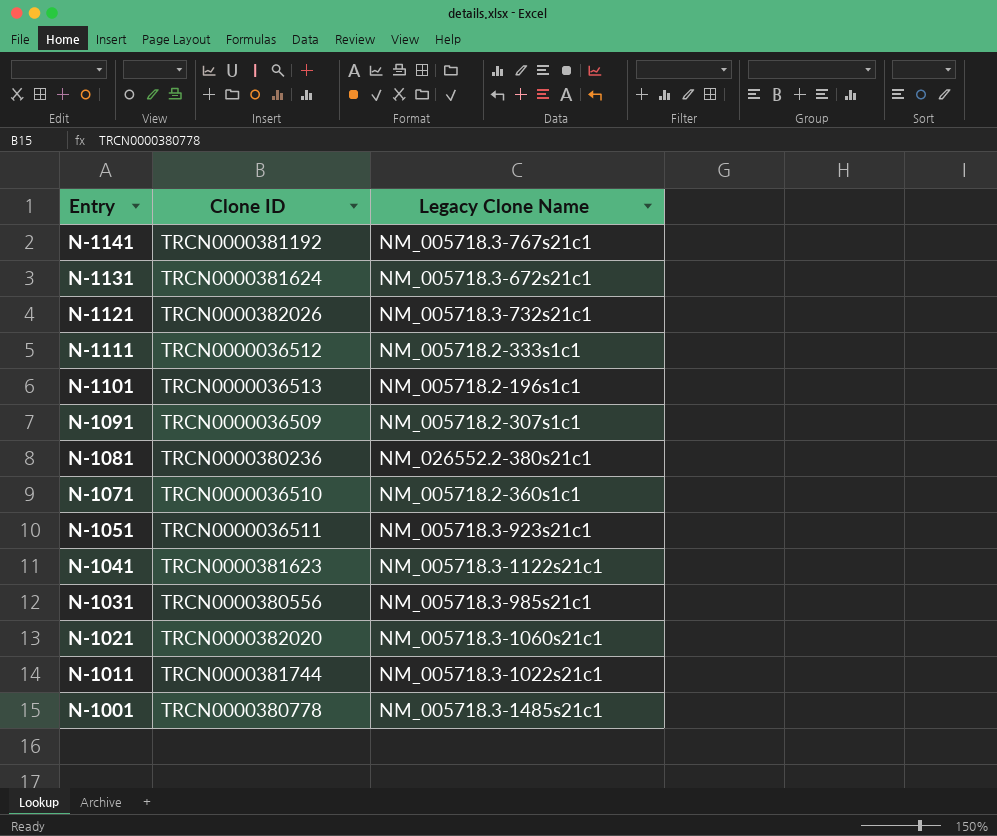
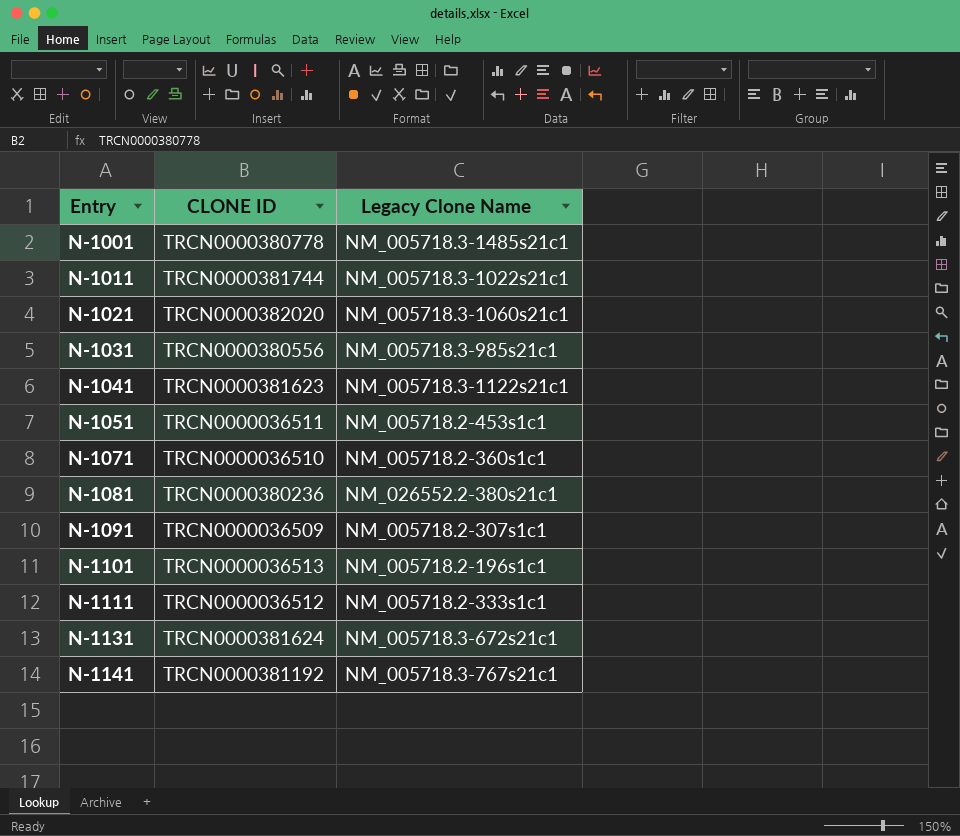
row order: Entry descending -> Entry ascending
column name: Clone ID -> CLONE ID
row N-1121: TRCN0000382026 | NM_005718.3-732s21c1 -> none
N-1051 | Legacy Clone Name: NM_005718.3-923s21c1 -> NM_005718.2-453s1c1

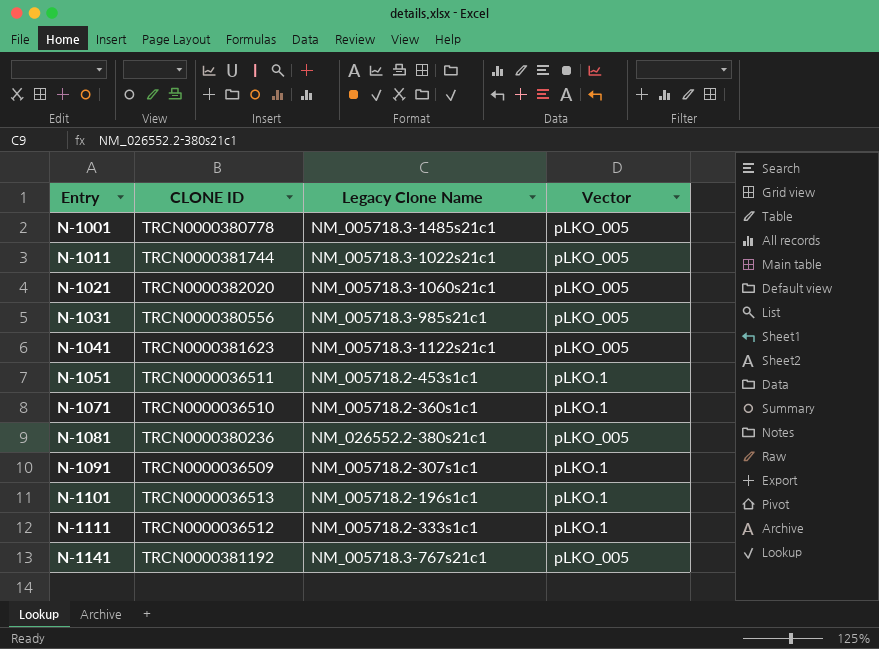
column Vector | position: none -> 4
row N-1131: TRCN0000381624 | NM_005718.3-672s21c1 -> none

